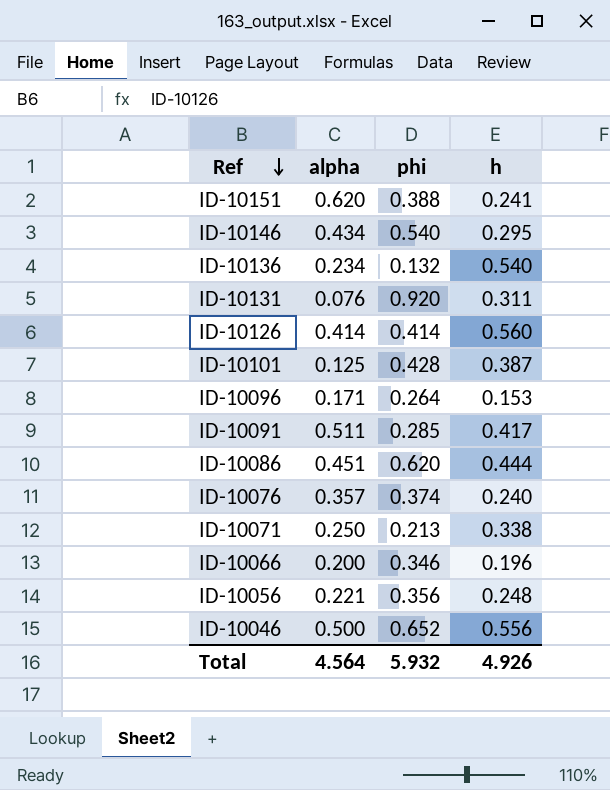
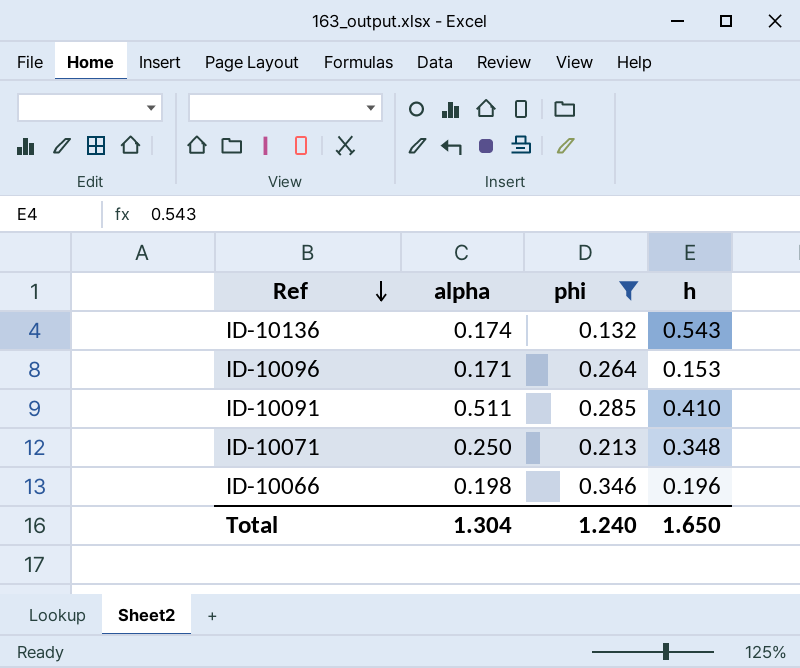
filter: none -> phi <= 0.346
ID-10136 | alpha: 0.234 -> 0.174
ID-10136 | h: 0.540 -> 0.543
ID-10091 | h: 0.417 -> 0.410
ID-10071 | h: 0.338 -> 0.348
ID-10066 | alpha: 0.200 -> 0.198
Total | alpha: 4.564 -> 1.304
Total | phi: 5.932 -> 1.240
Total | h: 4.926 -> 1.650

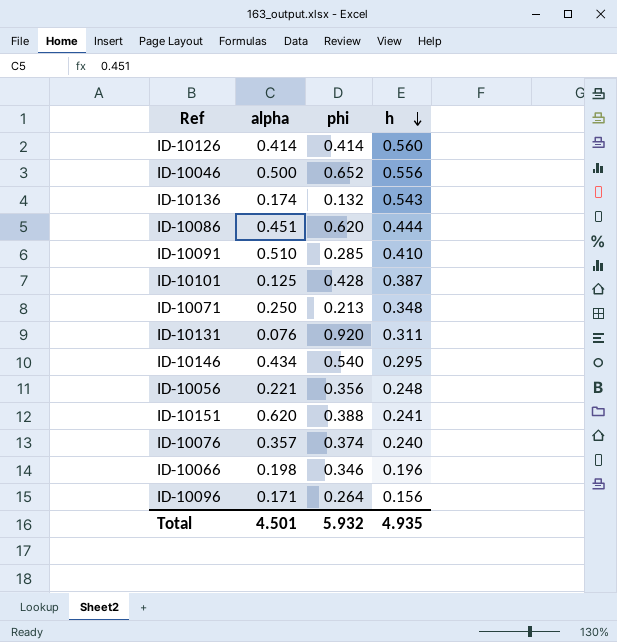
filter: phi <= 0.346 -> none
row order: Ref descending -> h descending
ID-10091 | alpha: 0.511 -> 0.510
ID-10096 | h: 0.153 -> 0.156
Total | alpha: 1.304 -> 4.501
Total | phi: 1.240 -> 5.932
Total | h: 1.650 -> 4.935

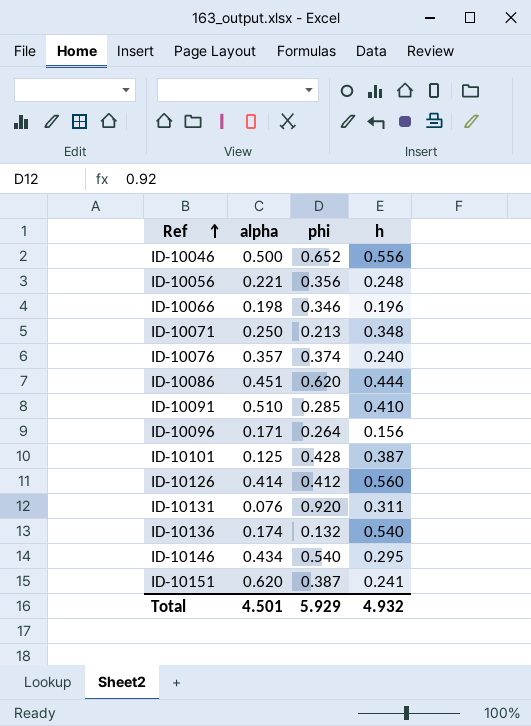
row order: h descending -> Ref ascending
ID-10126 | phi: 0.414 -> 0.412
ID-10136 | h: 0.543 -> 0.540
ID-10151 | phi: 0.388 -> 0.387
Total | phi: 5.932 -> 5.929
Total | h: 4.935 -> 4.932

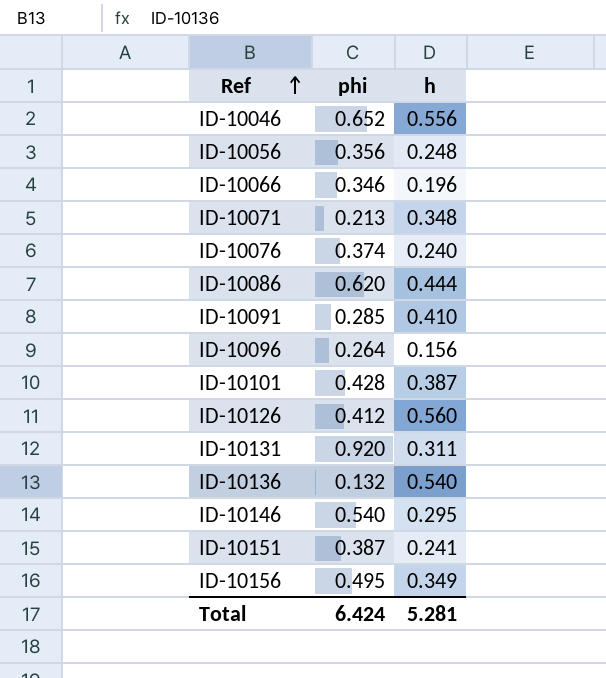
column alpha | position: 2 -> none
row ID-10156: none -> 0.495 | 0.349
Total | phi: 5.929 -> 6.424
Total | h: 4.932 -> 5.281

